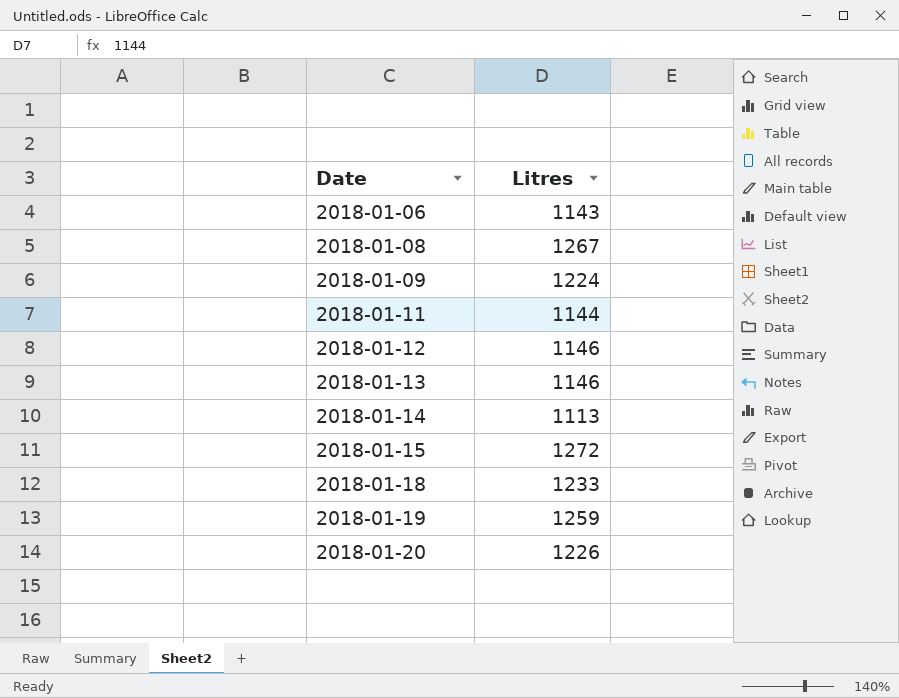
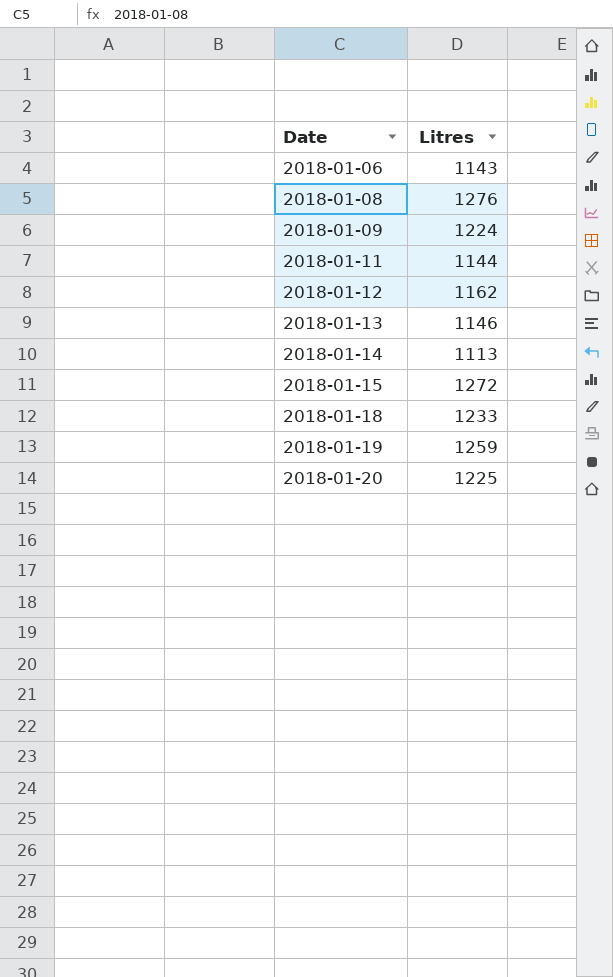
2018-01-08 | Litres: 1267 -> 1276
2018-01-12 | Litres: 1146 -> 1162
2018-01-20 | Litres: 1226 -> 1225

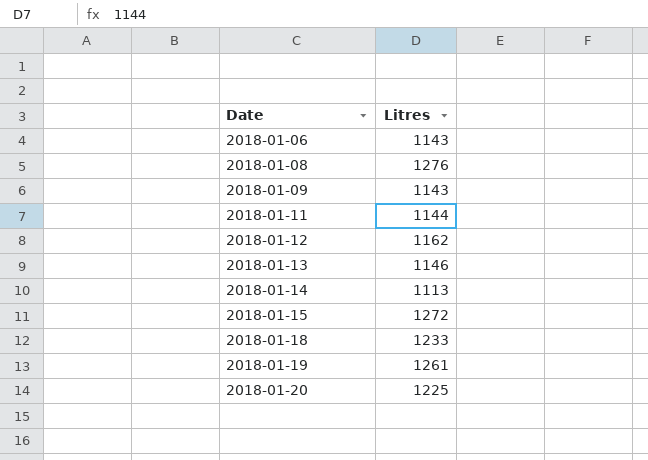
2018-01-09 | Litres: 1224 -> 1143
2018-01-19 | Litres: 1259 -> 1261

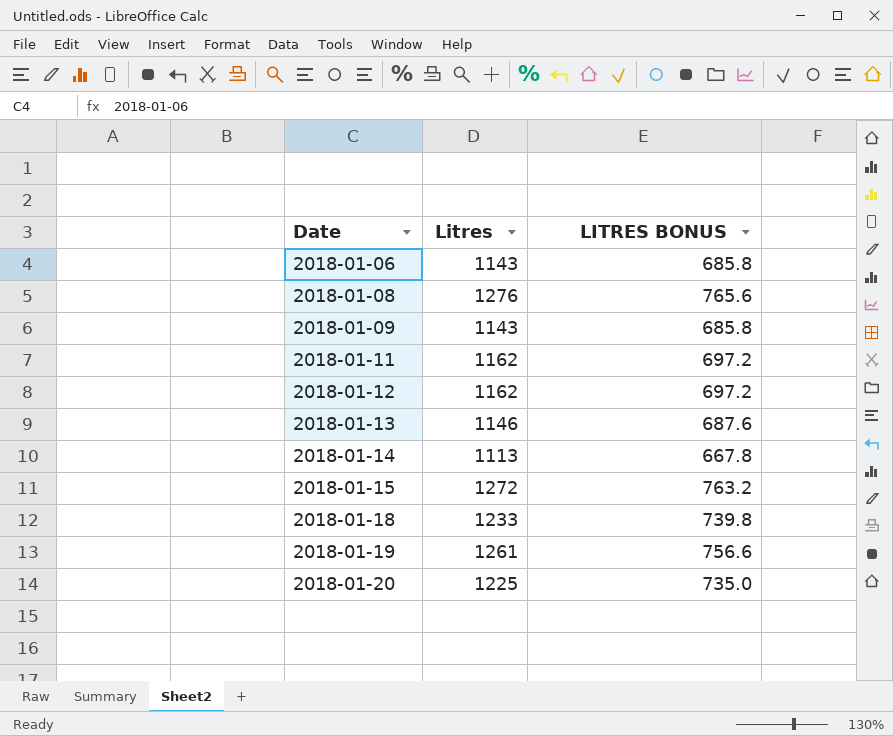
column LITRES BONUS | formula: none -> [Litres] * 0.6
2018-01-11 | Litres: 1144 -> 1162

